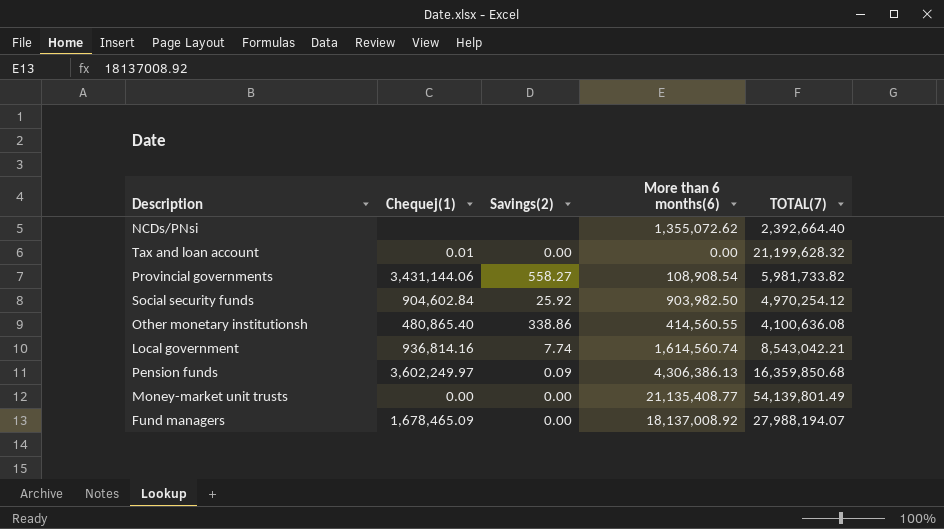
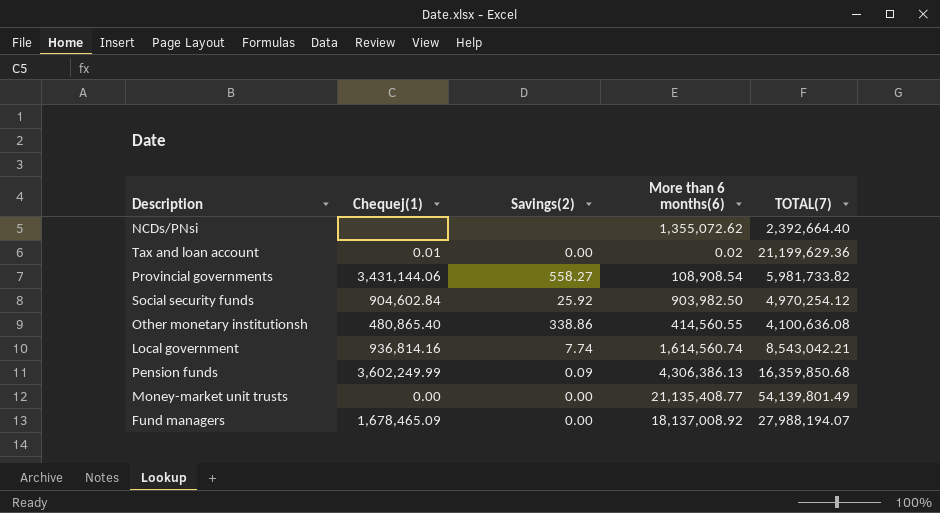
Tax and loan account | More than 6 months(6): 0.00 -> 0.02
Tax and loan account | TOTAL(7): 21,199,628.32 -> 21,199,629.36
Pension funds | Chequej(1): 3,602,249.97 -> 3,602,249.99

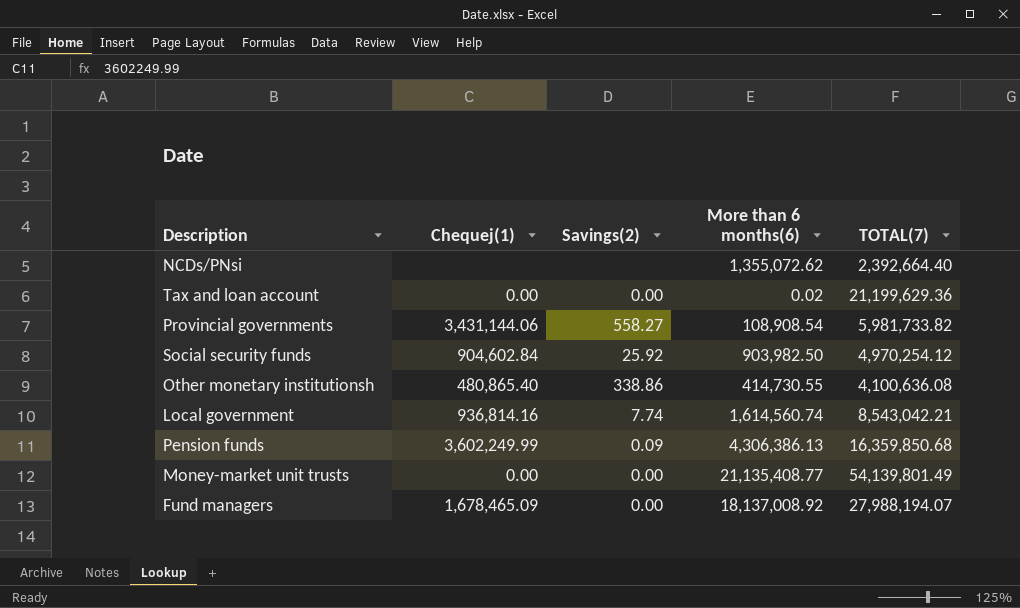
Tax and loan account | Chequej(1): 0.01 -> 0.00
Other monetary institutionsh | More than 6 months(6): 414,560.55 -> 414,730.55

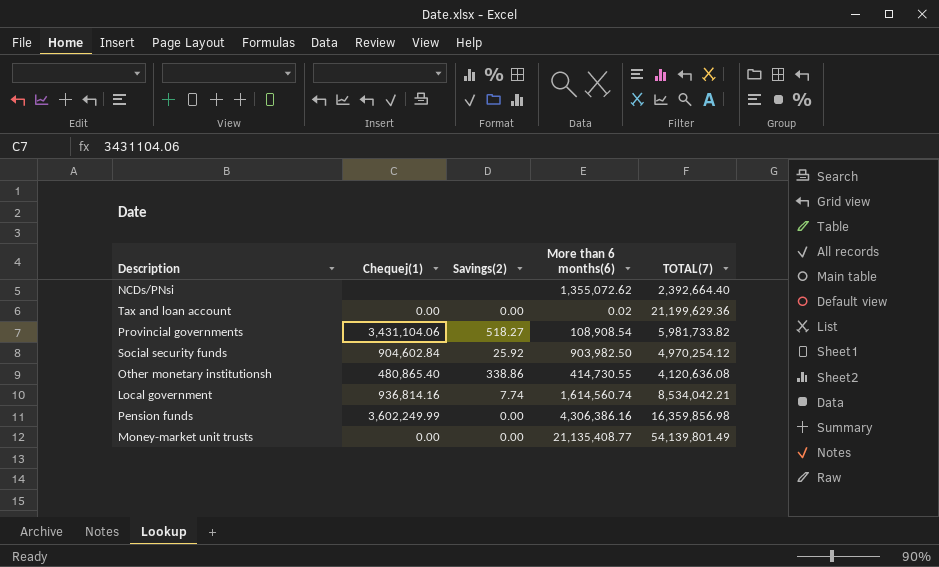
row Fund managers: 1,678,465.09 | 0.00 | 18,137,008.92 | 27,988,194.07 -> none
Provincial governments | Chequej(1): 3,431,144.06 -> 3,431,104.06
Provincial governments | Savings(2): 558.27 -> 518.27
Other monetary institutionsh | TOTAL(7): 4,100,636.08 -> 4,120,636.08
Local government | TOTAL(7): 8,543,042.21 -> 8,534,042.21
Pension funds | Savings(2): 0.09 -> 0.00
Pension funds | More than 6 months(6): 4,306,386.13 -> 4,306,386.16
Pension funds | TOTAL(7): 16,359,850.68 -> 16,359,856.98

